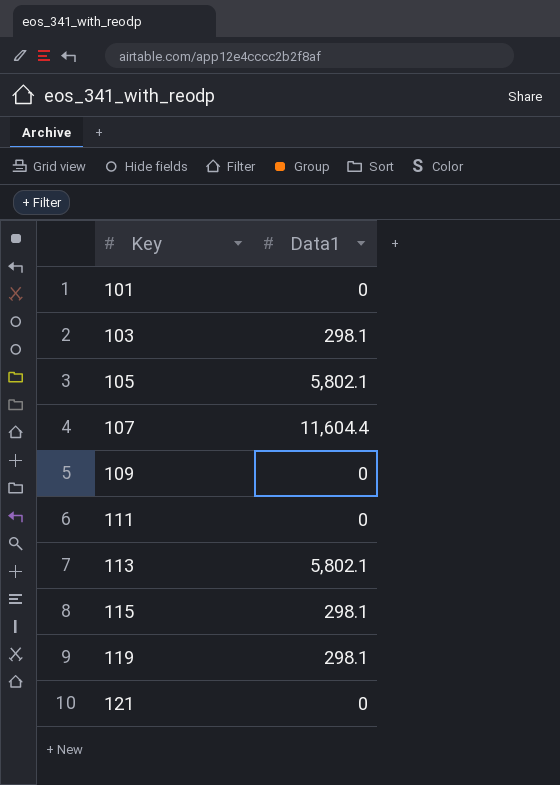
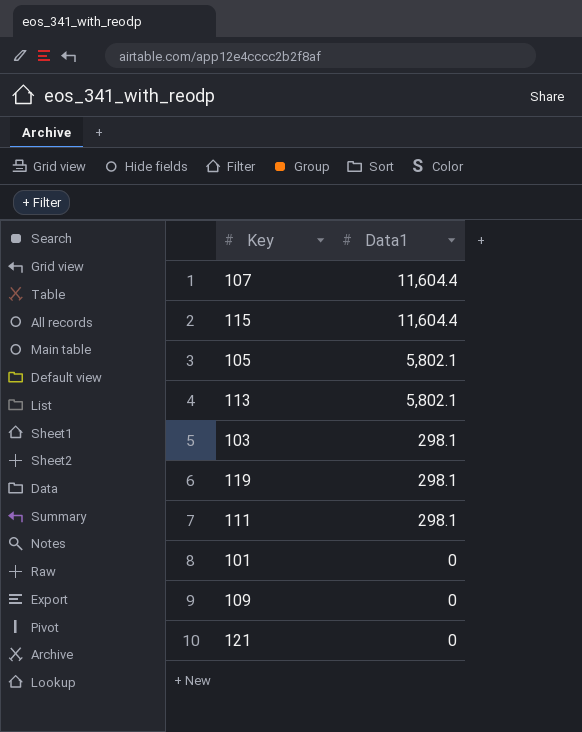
row order: Key ascending -> Data1 descending
115 | Data1: 298.1 -> 11,604.4
111 | Data1: 0 -> 298.1

